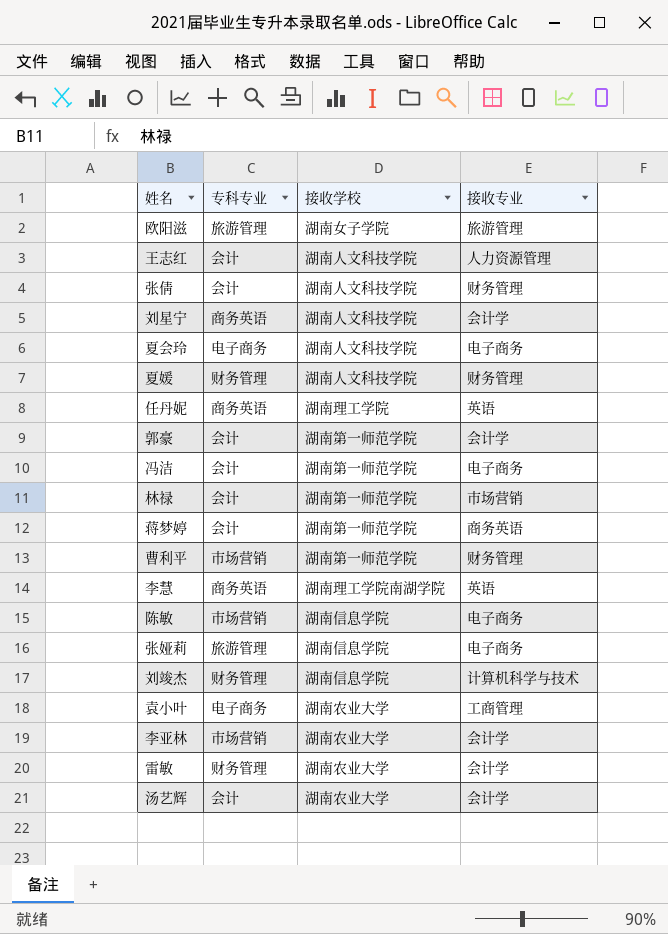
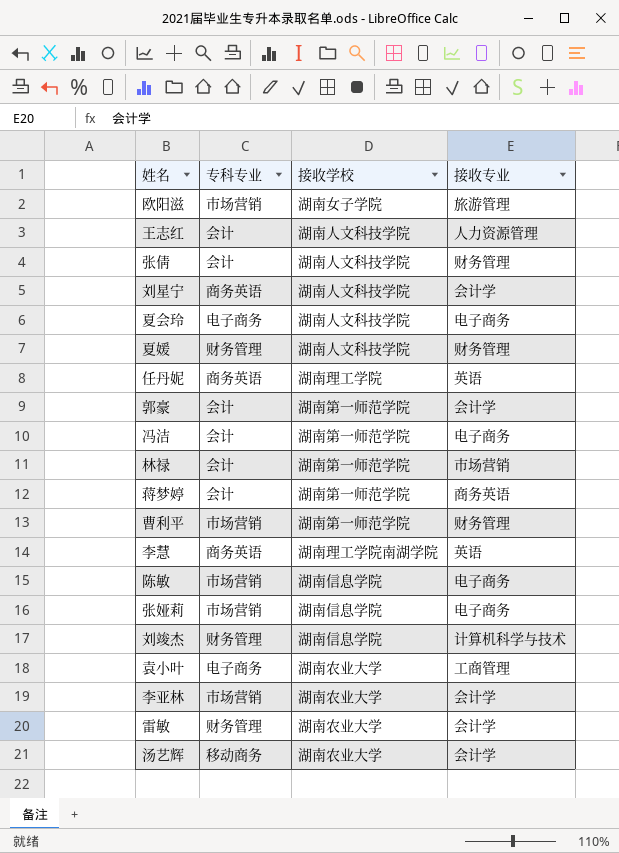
欧阳滋 | 专科专业: 旅游管理 -> 市场营销
张娅莉 | 专科专业: 旅游管理 -> 市场营销
汤艺辉 | 专科专业: 会计 -> 移动商务

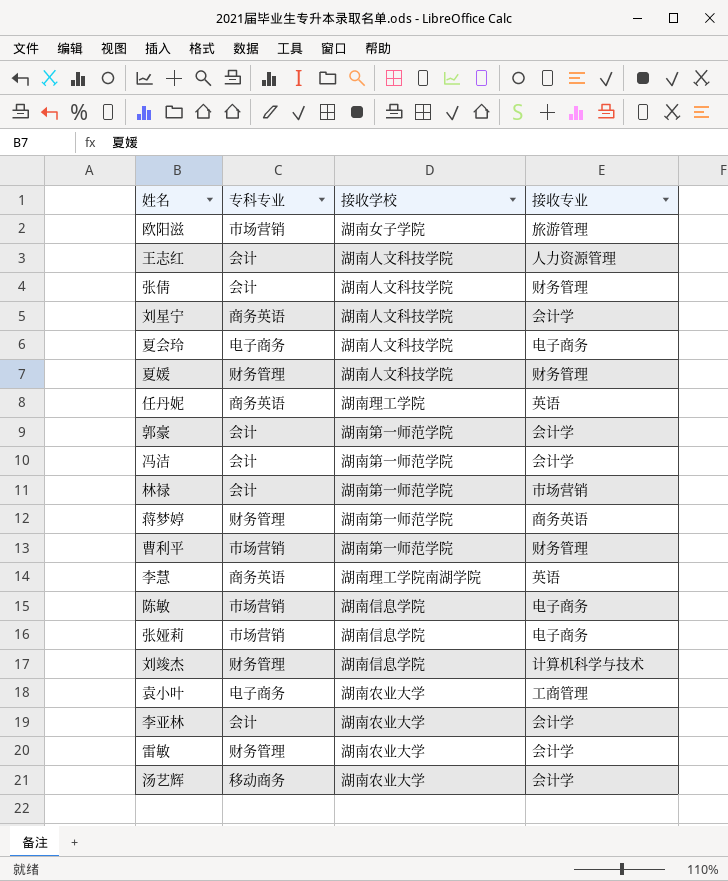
冯洁 | 接收专业: 电子商务 -> 会计学
蒋梦婷 | 专科专业: 会计 -> 财务管理
李亚林 | 专科专业: 市场营销 -> 会计

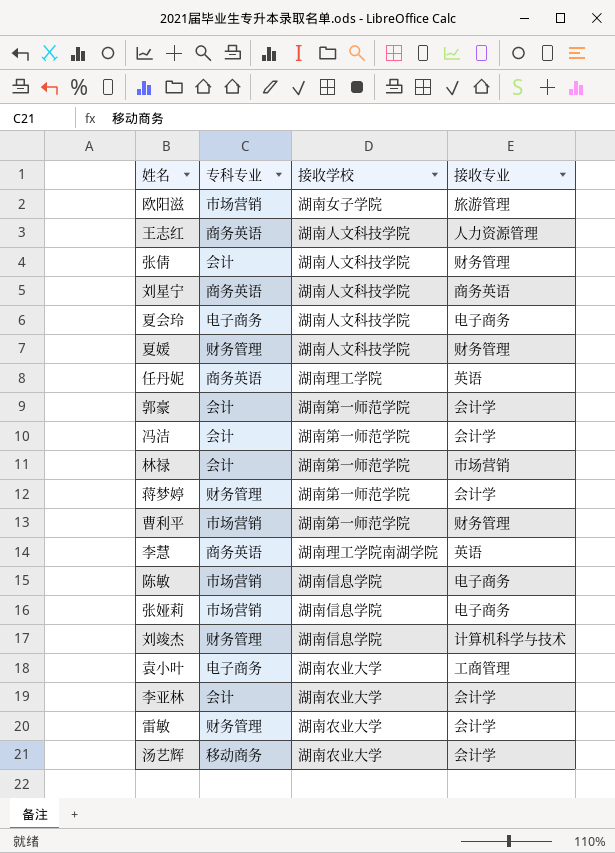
王志红 | 专科专业: 会计 -> 商务英语
刘星宁 | 接收专业: 会计学 -> 商务英语
蒋梦婷 | 接收专业: 商务英语 -> 会计学

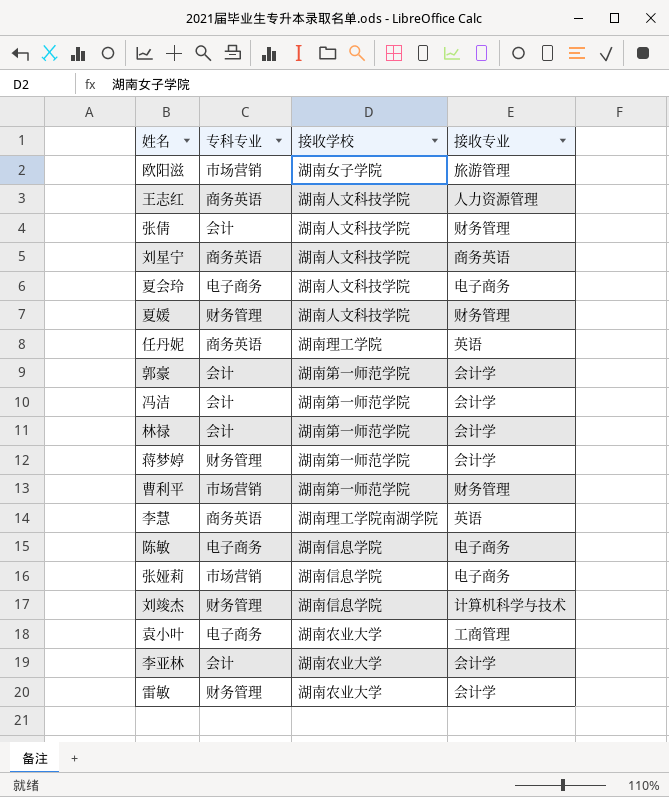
row 汤艺辉: 移动商务 | 湖南农业大学 | 会计学 -> none
林禄 | 接收专业: 市场营销 -> 会计学
陈敏 | 专科专业: 市场营销 -> 电子商务

